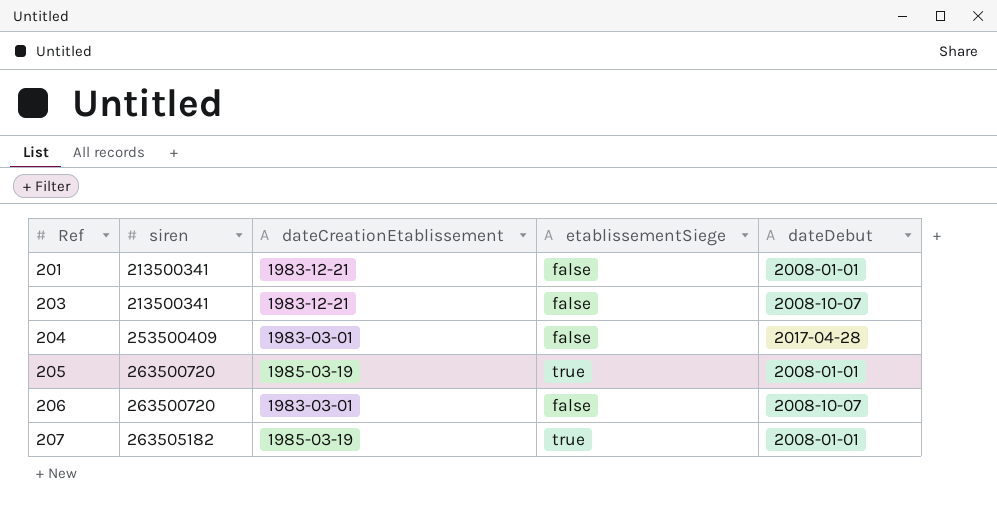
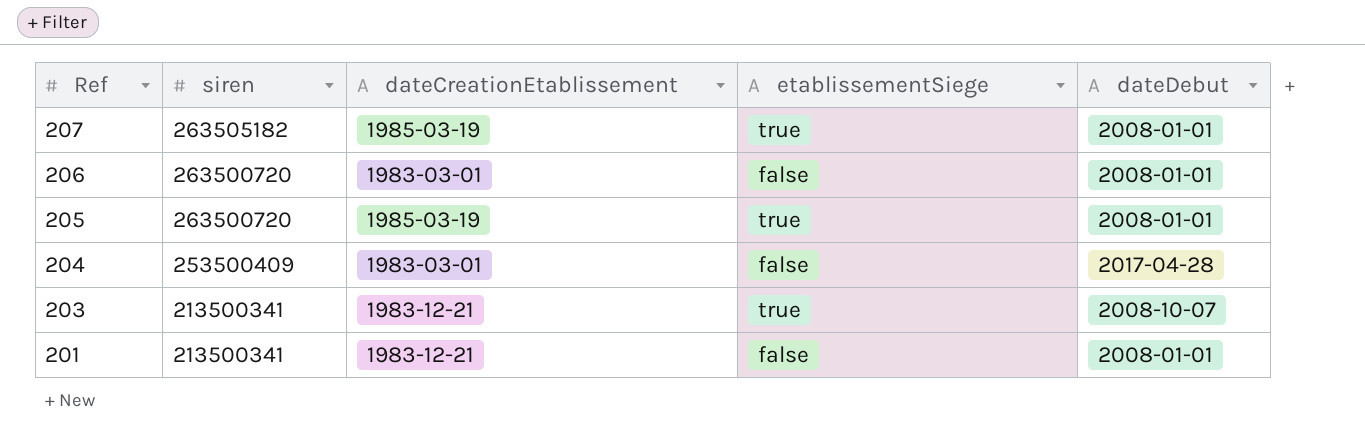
row order: Ref ascending -> Ref descending
206 | dateDebut: 2008-10-07 -> 2008-01-01
203 | etablissementSiege: false -> true

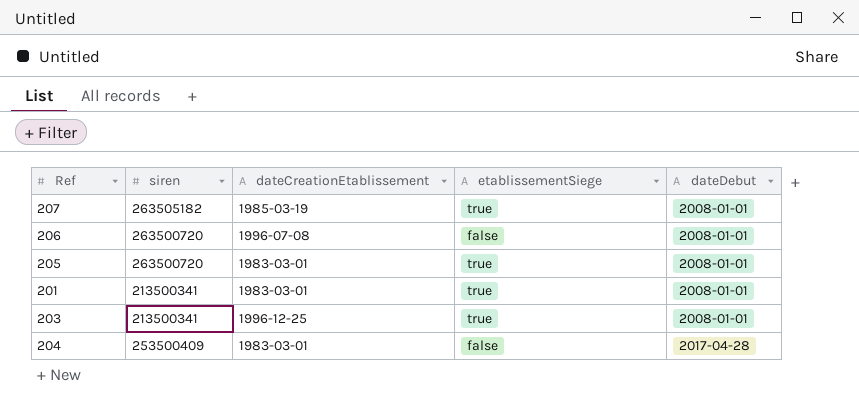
row order: Ref descending -> dateDebut ascending
206 | dateCreationEtablissement: 1983-03-01 -> 1996-07-08
205 | dateCreationEtablissement: 1985-03-19 -> 1983-03-01
201 | dateCreationEtablissement: 1983-12-21 -> 1983-03-01
201 | etablissementSiege: false -> true
203 | dateCreationEtablissement: 1983-12-21 -> 1996-12-25
203 | dateDebut: 2008-10-07 -> 2008-01-01

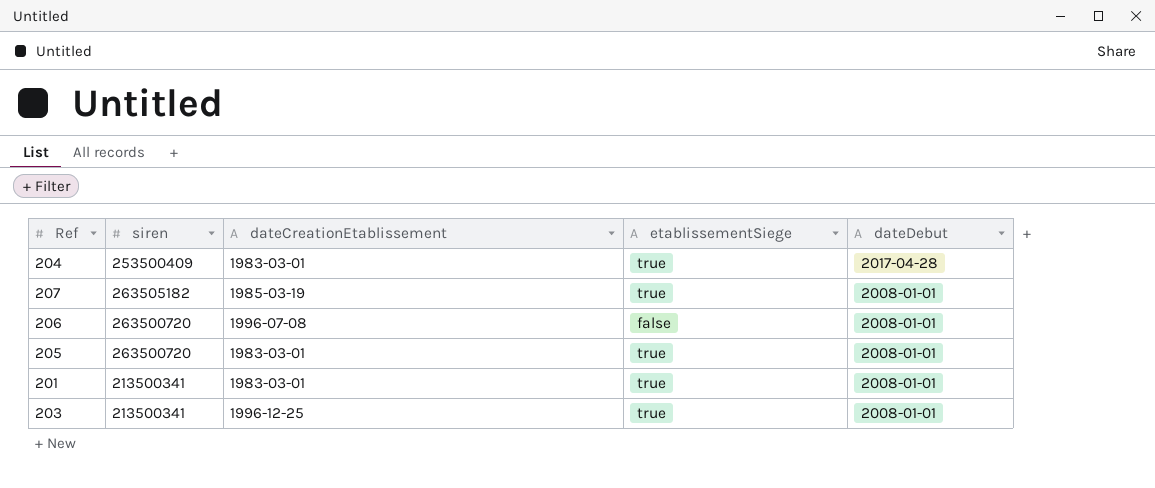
row order: dateDebut ascending -> dateDebut descending
204 | etablissementSiege: false -> true

